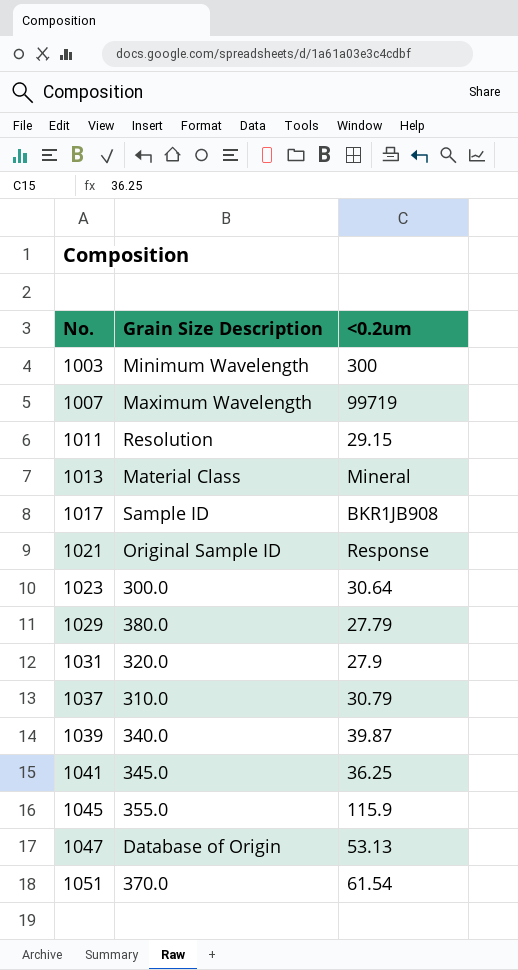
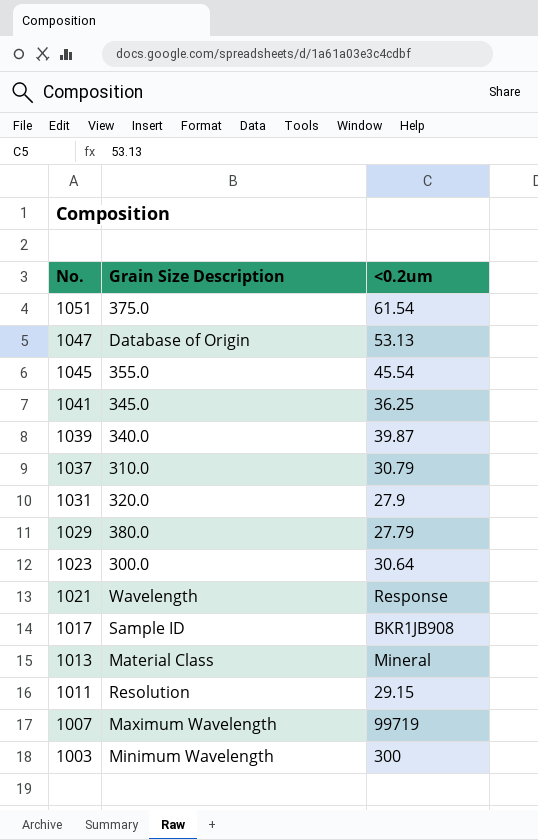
row order: No. ascending -> No. descending
1051 | Grain Size Description: 370.0 -> 375.0
1045 | <0.2um: 115.9 -> 45.54
1021 | Grain Size Description: Original Sample ID -> Wavelength

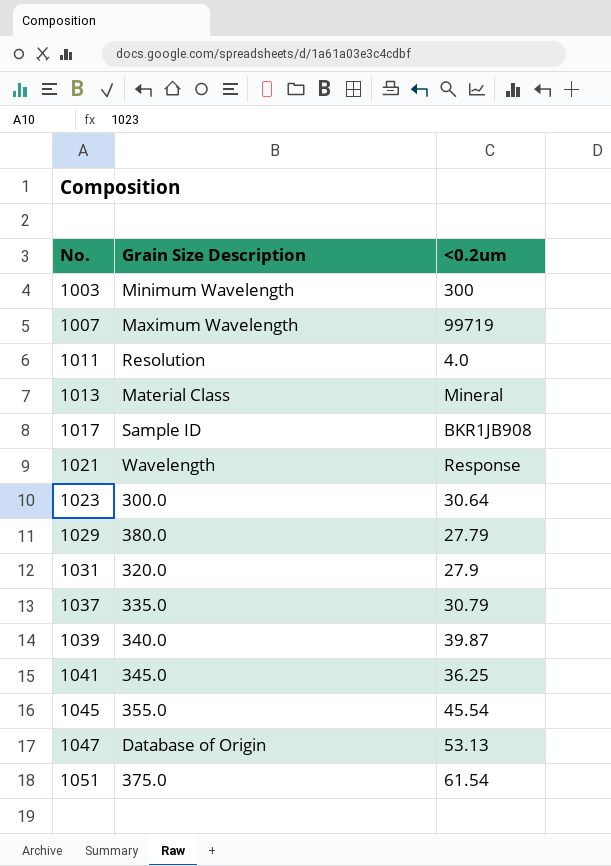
row order: No. descending -> No. ascending
1011 | <0.2um: 29.15 -> 4.0
1037 | Grain Size Description: 310.0 -> 335.0

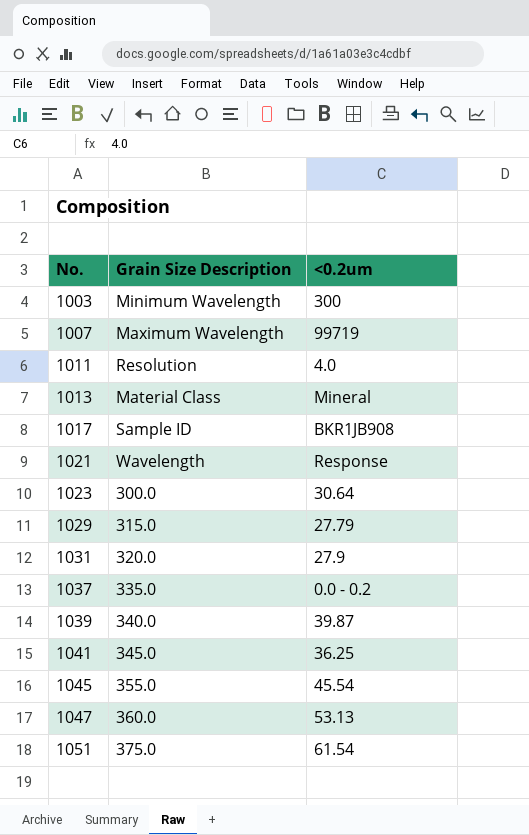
1029 | Grain Size Description: 380.0 -> 315.0
1037 | <0.2um: 30.79 -> 0.0 - 0.2
1047 | Grain Size Description: Database of Origin -> 360.0

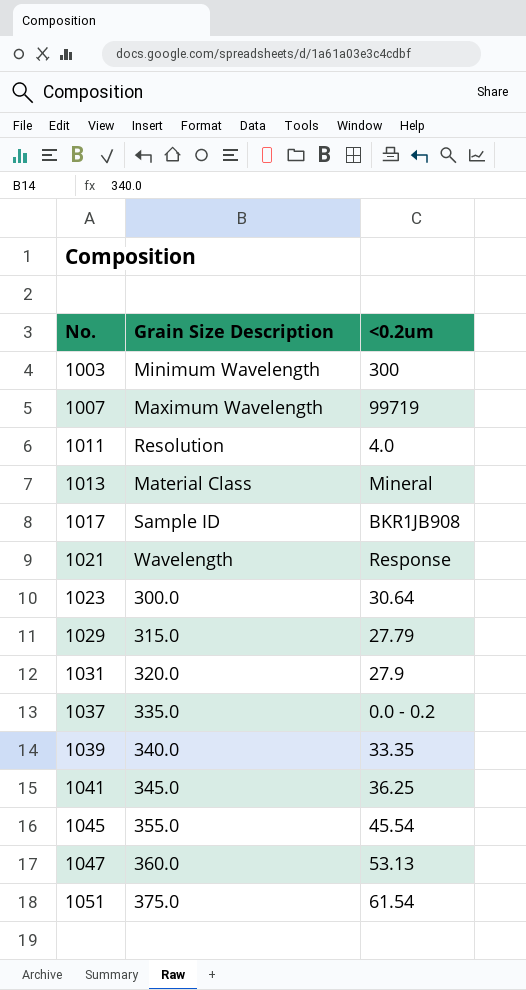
1039 | <0.2um: 39.87 -> 33.35

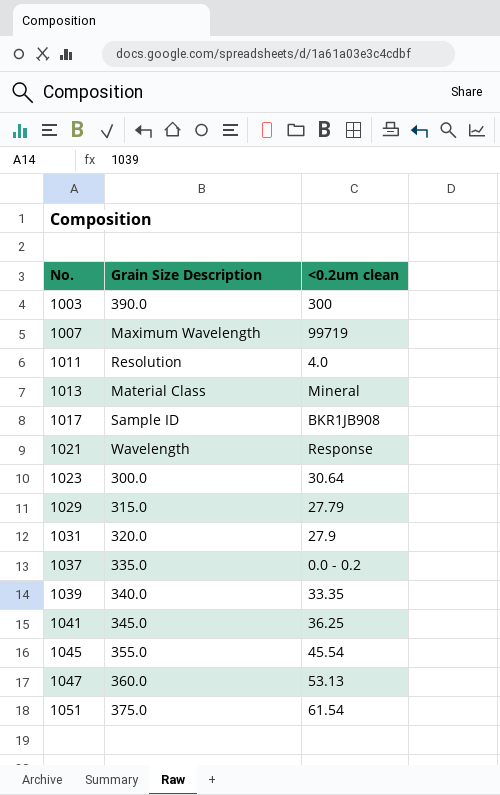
column name: <0.2um -> <0.2um clean
1003 | Grain Size Description: Minimum Wavelength -> 390.0

